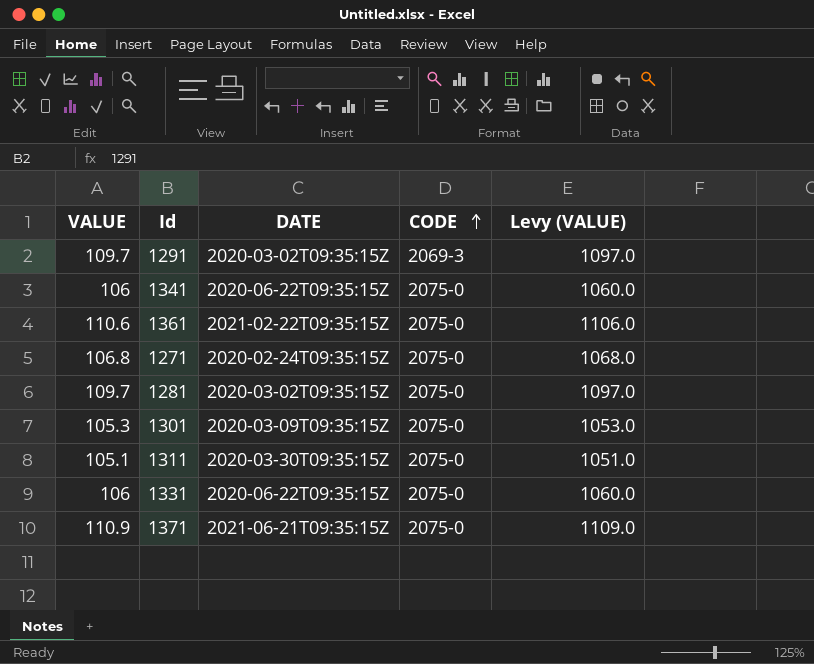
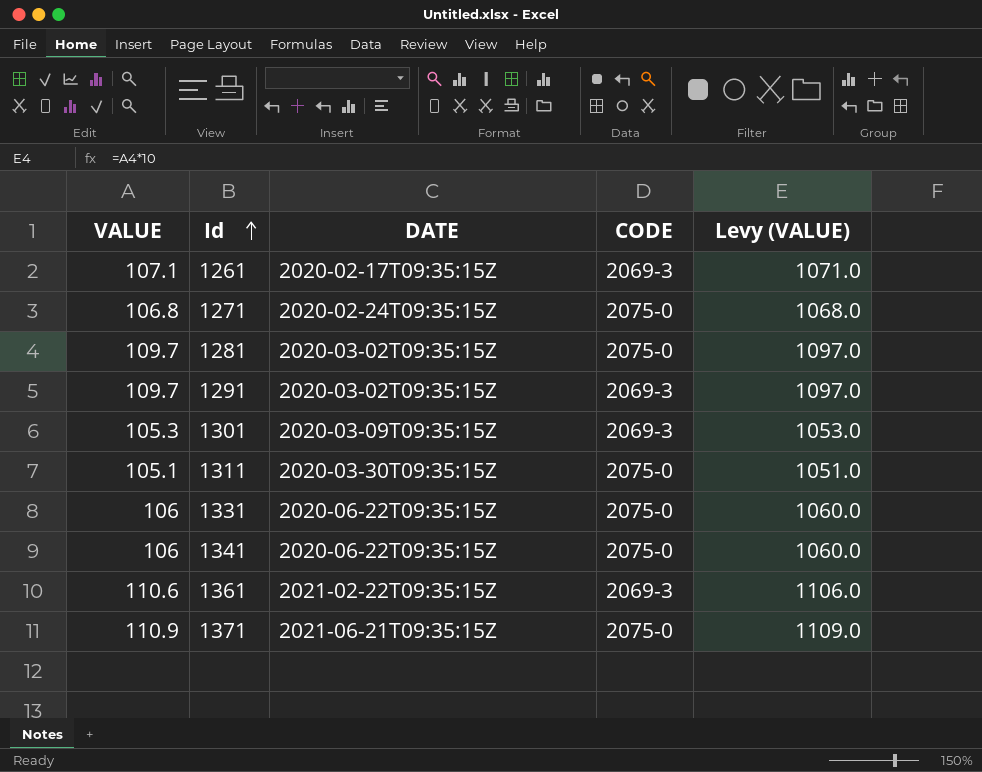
row order: CODE ascending -> Id ascending
row 1261: none -> 107.1 | 2020-02-17T09:35:15Z | 2069-3 | 1071.0
1301 | CODE: 2075-0 -> 2069-3
1361 | CODE: 2075-0 -> 2069-3

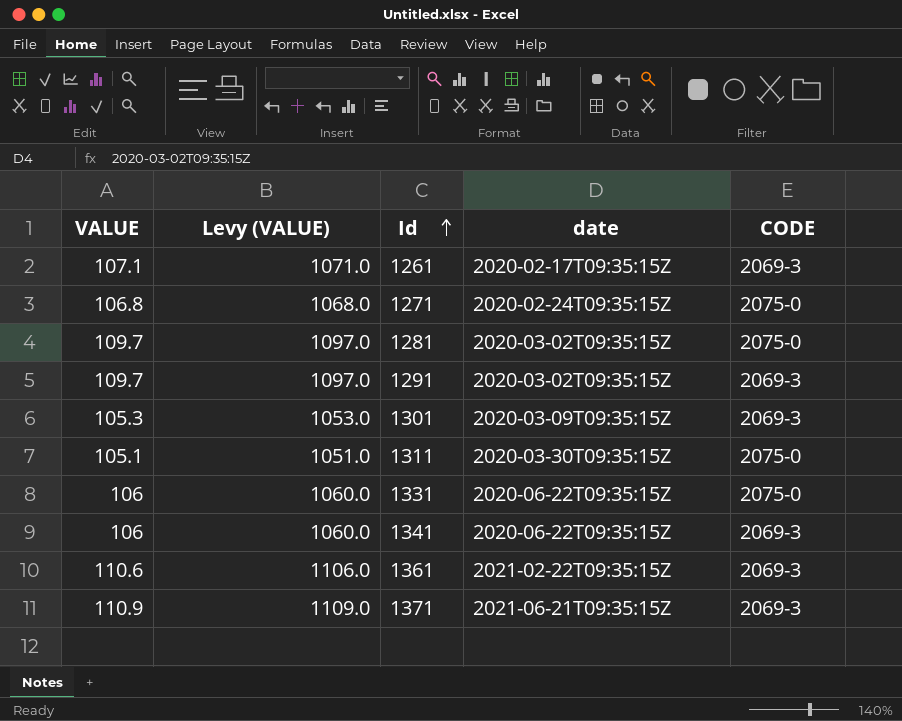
column Levy (VALUE) | position: 5 -> 2
column name: DATE -> date
1341 | CODE: 2075-0 -> 2069-3
1371 | CODE: 2075-0 -> 2069-3

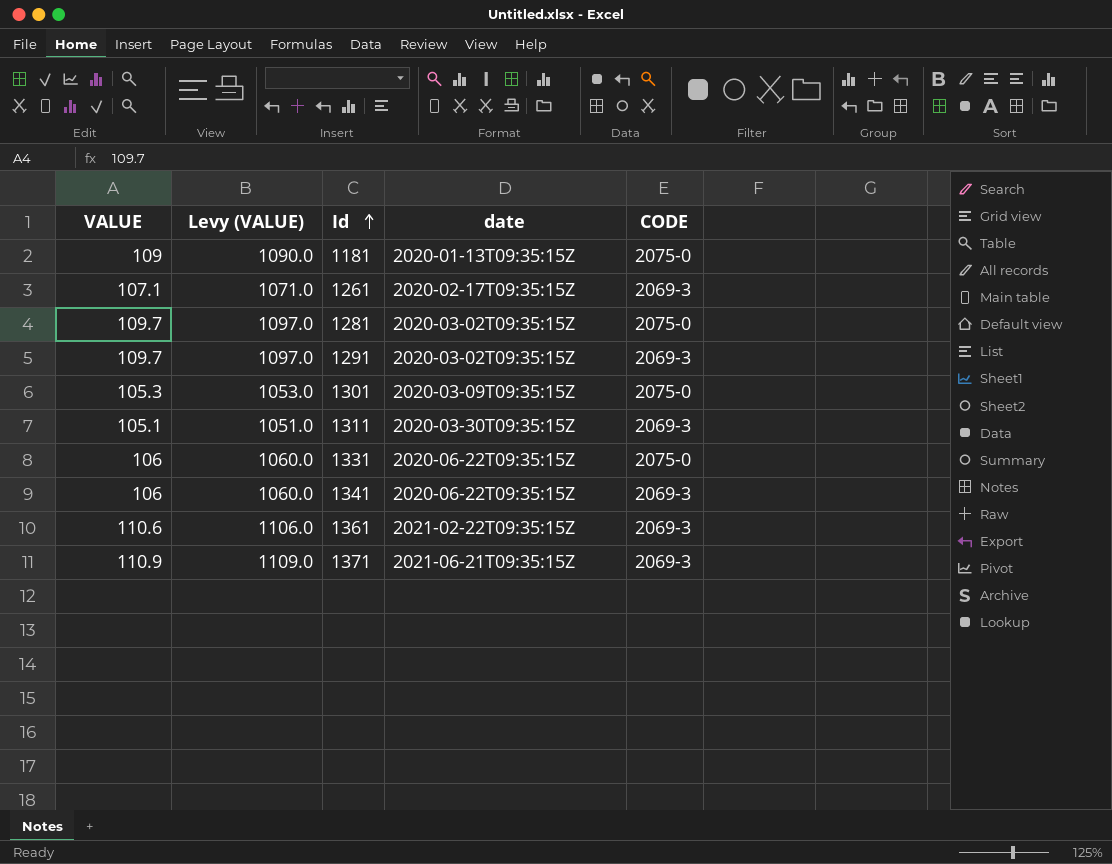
row 1271: 106.8 | 1068.0 | 2020-02-24T09:35:15Z | 2075-0 -> none
row 1181: none -> 109 | 1090.0 | 2020-01-13T09:35:15Z | 2075-0
1301 | CODE: 2069-3 -> 2075-0
1311 | CODE: 2075-0 -> 2069-3

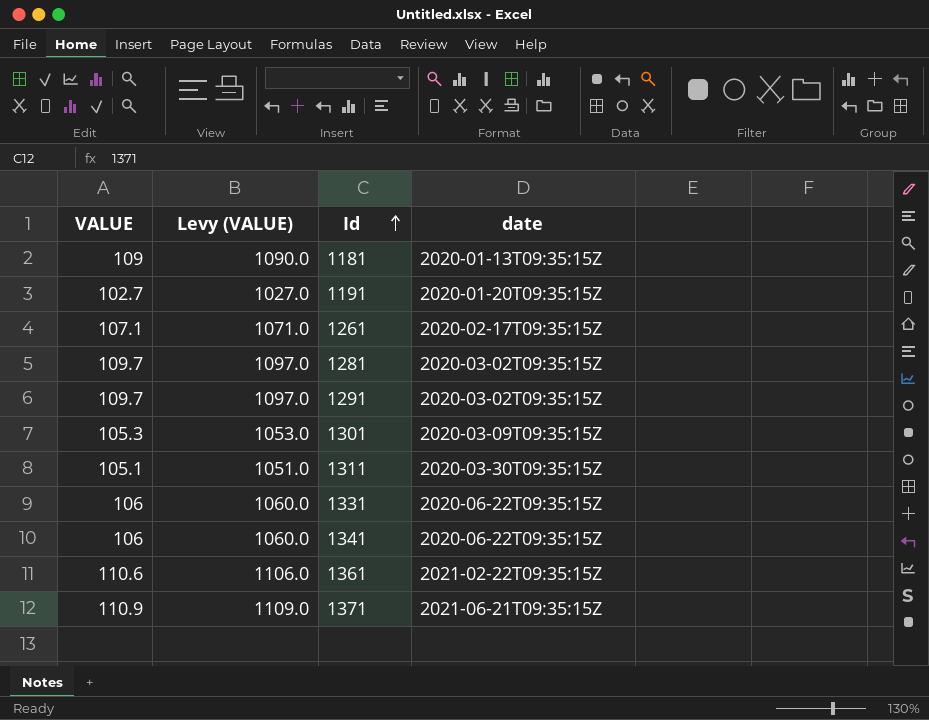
column CODE | position: 5 -> none
row 1191: none -> 102.7 | 1027.0 | 2020-01-20T09:35:15Z

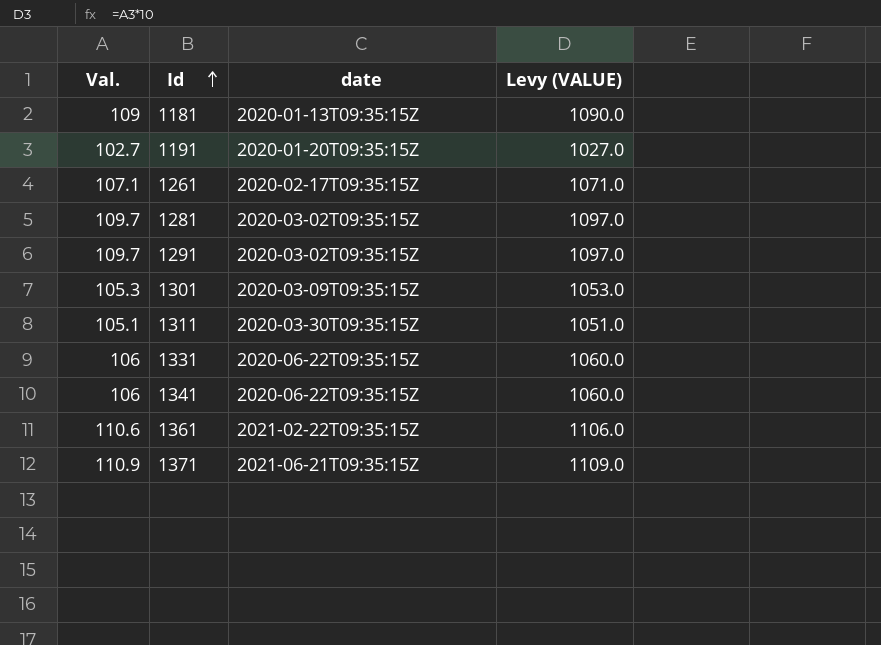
column name: VALUE -> Val.
column Levy (VALUE) | position: 2 -> 4

